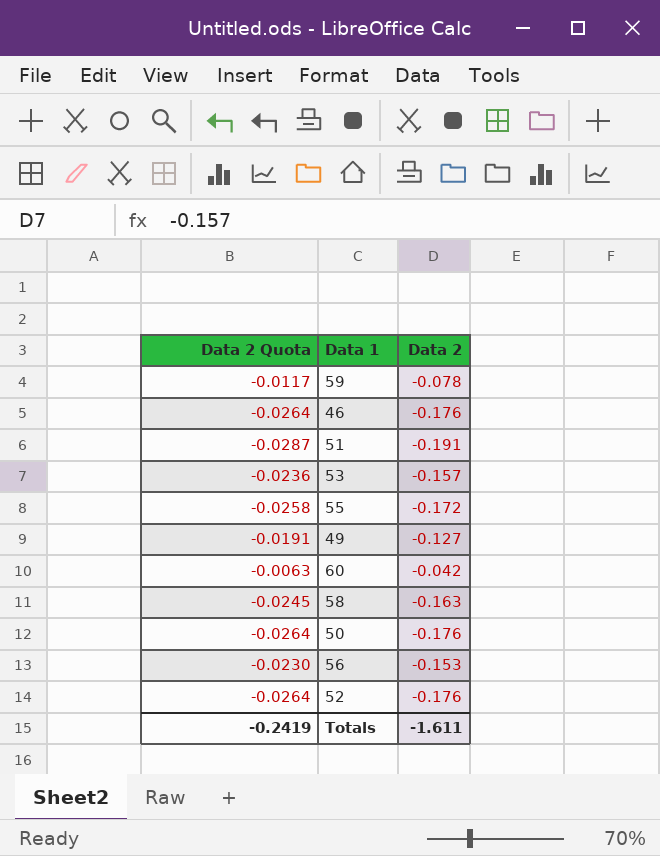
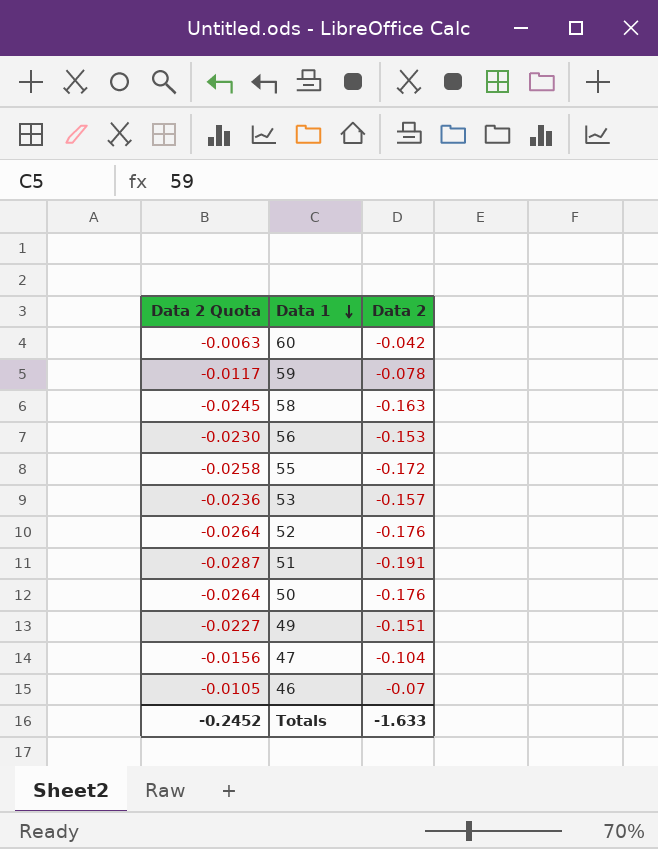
row order: none -> Data 1 descending
49 | Data 2 Quota: -0.0191 -> -0.0227
49 | Data 2: -0.127 -> -0.151
row 47: none -> -0.0156 | -0.104
46 | Data 2 Quota: -0.0264 -> -0.0105
46 | Data 2: -0.176 -> -0.07
Totals | Data 2 Quota: -0.2419 -> -0.2452
Totals | Data 2: -1.611 -> -1.633

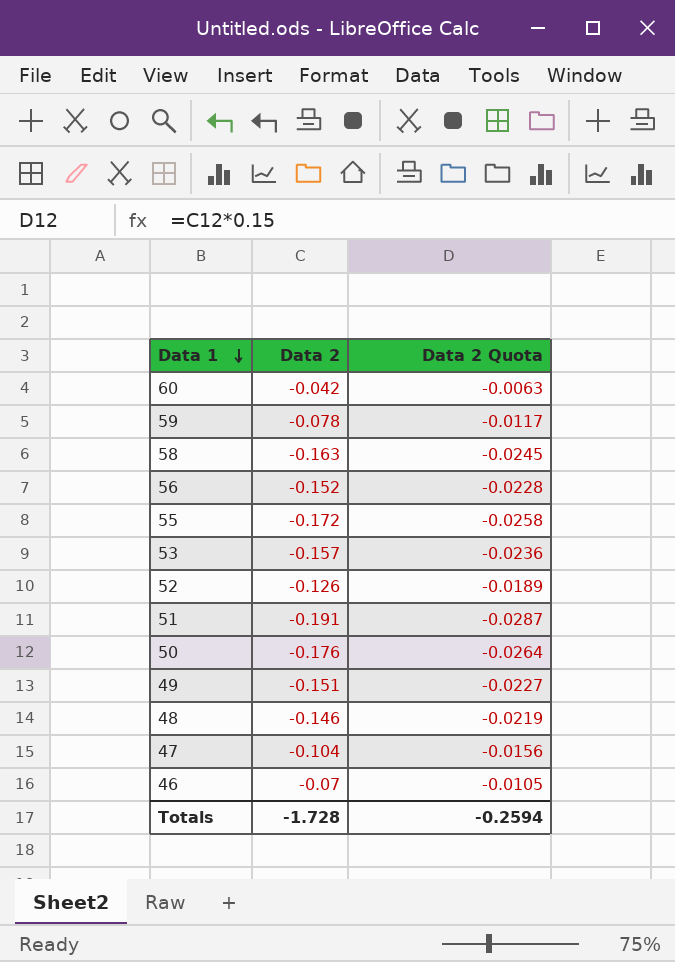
column Data 2 Quota | position: 1 -> 3
56 | Data 2: -0.153 -> -0.152
56 | Data 2 Quota: -0.0230 -> -0.0228
52 | Data 2: -0.176 -> -0.126
52 | Data 2 Quota: -0.0264 -> -0.0189
row 48: none -> -0.146 | -0.0219
Totals | Data 2: -1.633 -> -1.728
Totals | Data 2 Quota: -0.2452 -> -0.2594

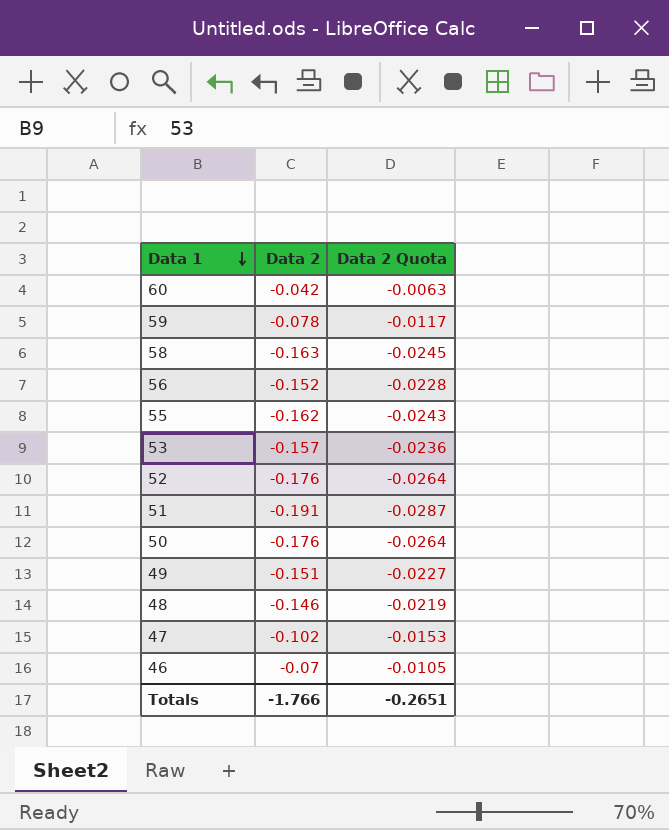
55 | Data 2: -0.172 -> -0.162
55 | Data 2 Quota: -0.0258 -> -0.0243
52 | Data 2: -0.126 -> -0.176
52 | Data 2 Quota: -0.0189 -> -0.0264
47 | Data 2: -0.104 -> -0.102
47 | Data 2 Quota: -0.0156 -> -0.0153
Totals | Data 2: -1.728 -> -1.766
Totals | Data 2 Quota: -0.2594 -> -0.2651

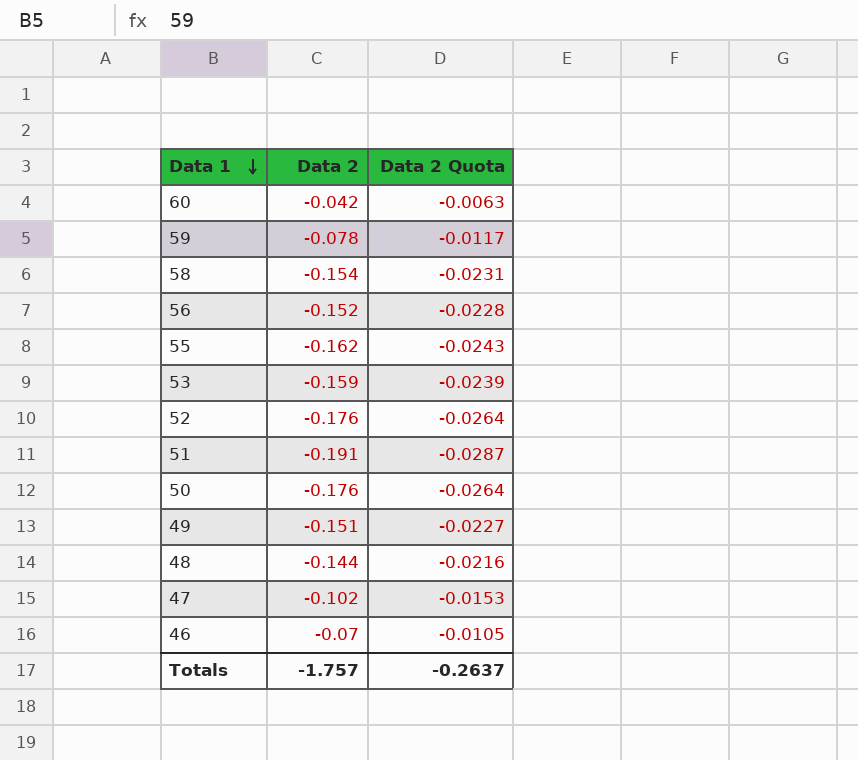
58 | Data 2: -0.163 -> -0.154
58 | Data 2 Quota: -0.0245 -> -0.0231
53 | Data 2: -0.157 -> -0.159
53 | Data 2 Quota: -0.0236 -> -0.0239
48 | Data 2: -0.146 -> -0.144
48 | Data 2 Quota: -0.0219 -> -0.0216
Totals | Data 2: -1.766 -> -1.757
Totals | Data 2 Quota: -0.2651 -> -0.2637

